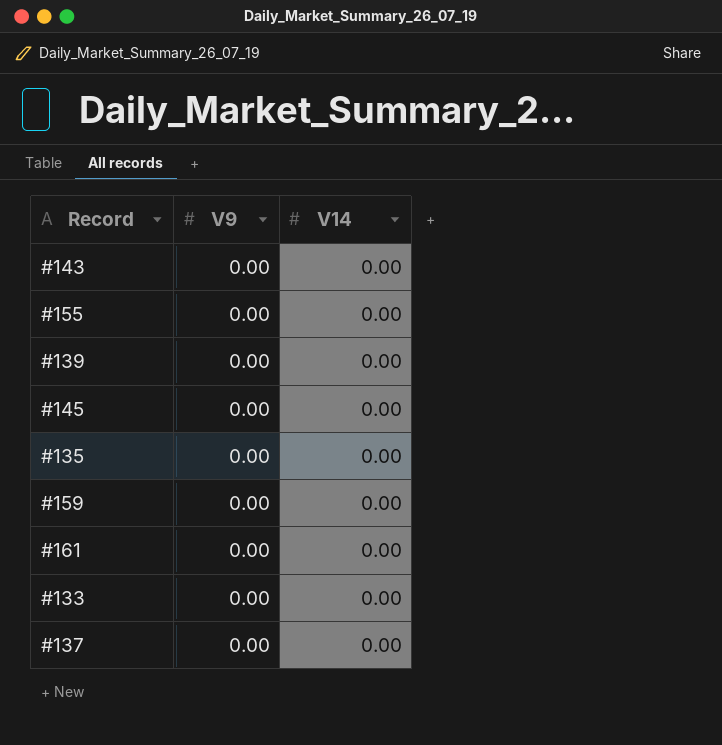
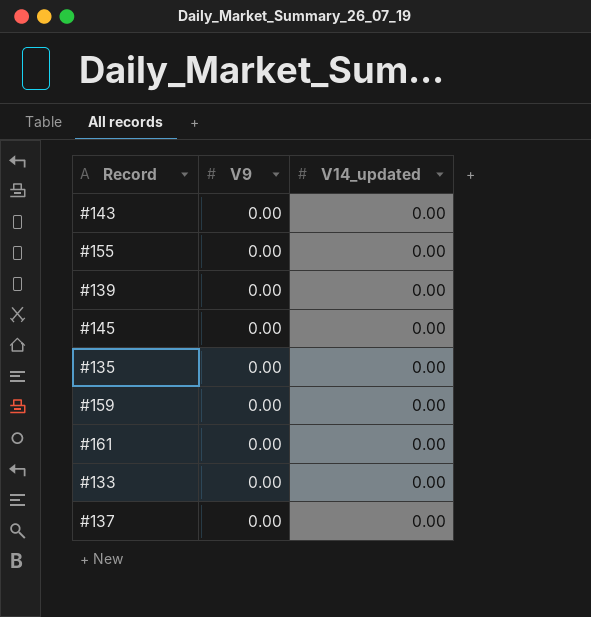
column name: V14 -> V14_updated

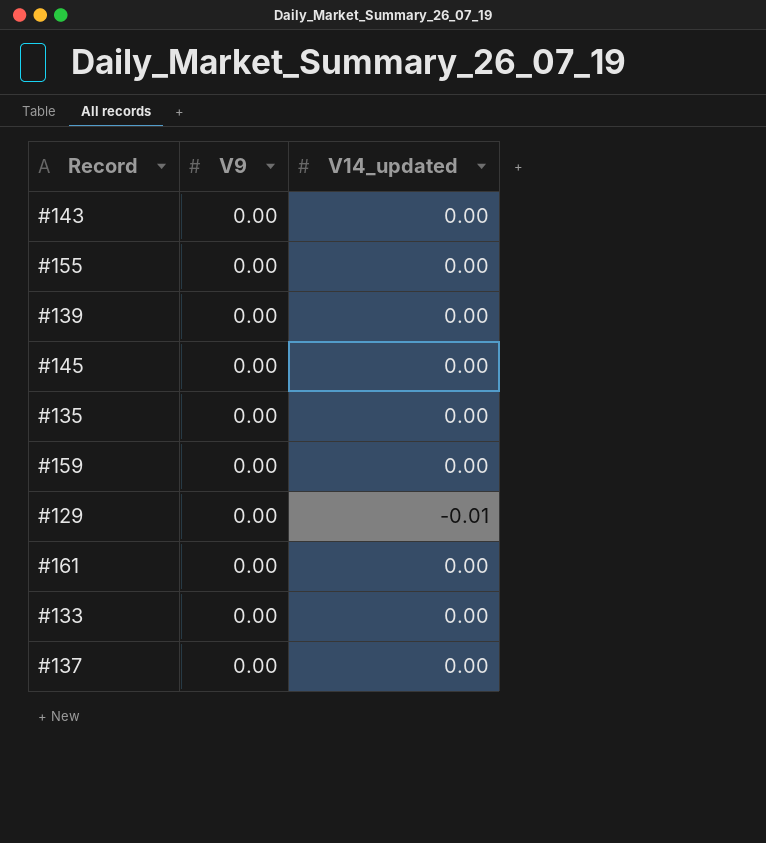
row #129: none -> 0.00 | -0.01

